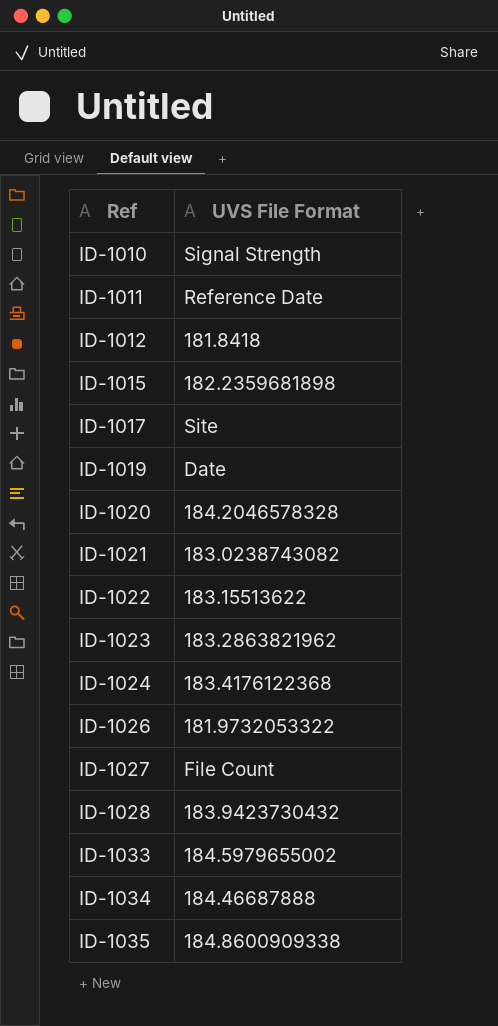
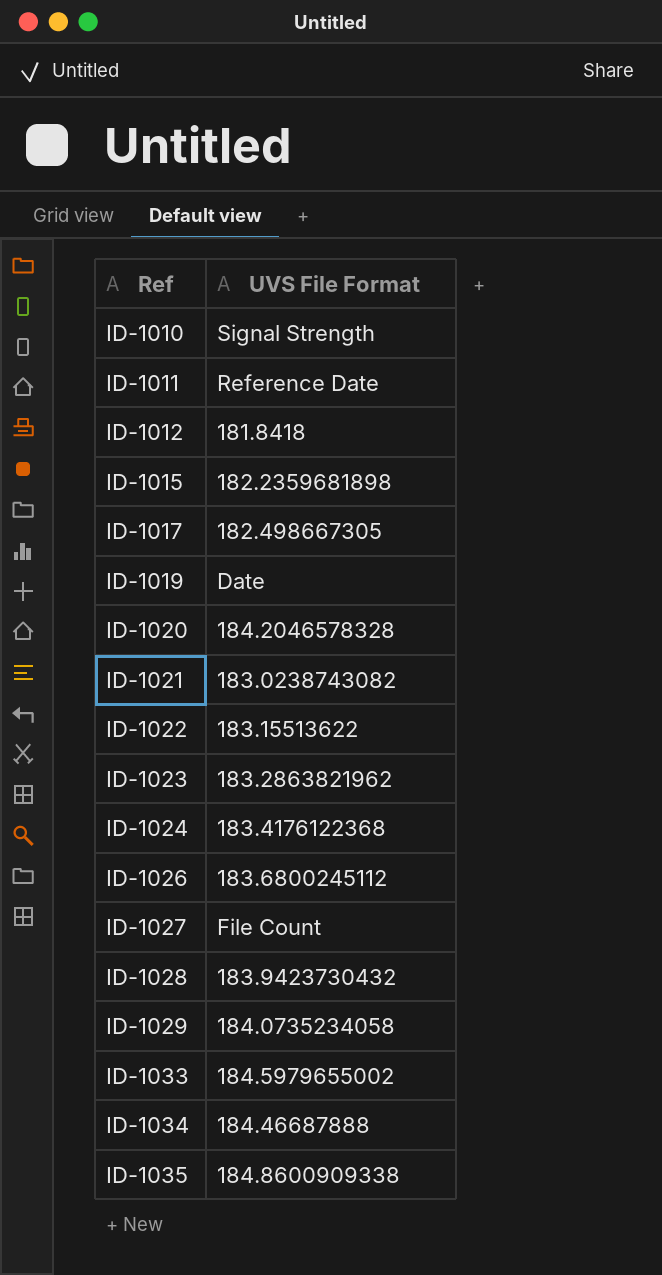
ID-1017 | UVS File Format: Site -> 182.498667305
ID-1026 | UVS File Format: 181.9732053322 -> 183.6800245112
row ID-1029: none -> 184.0735234058

